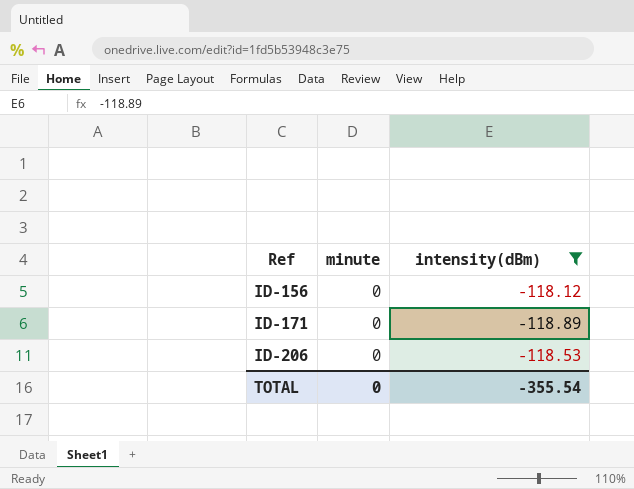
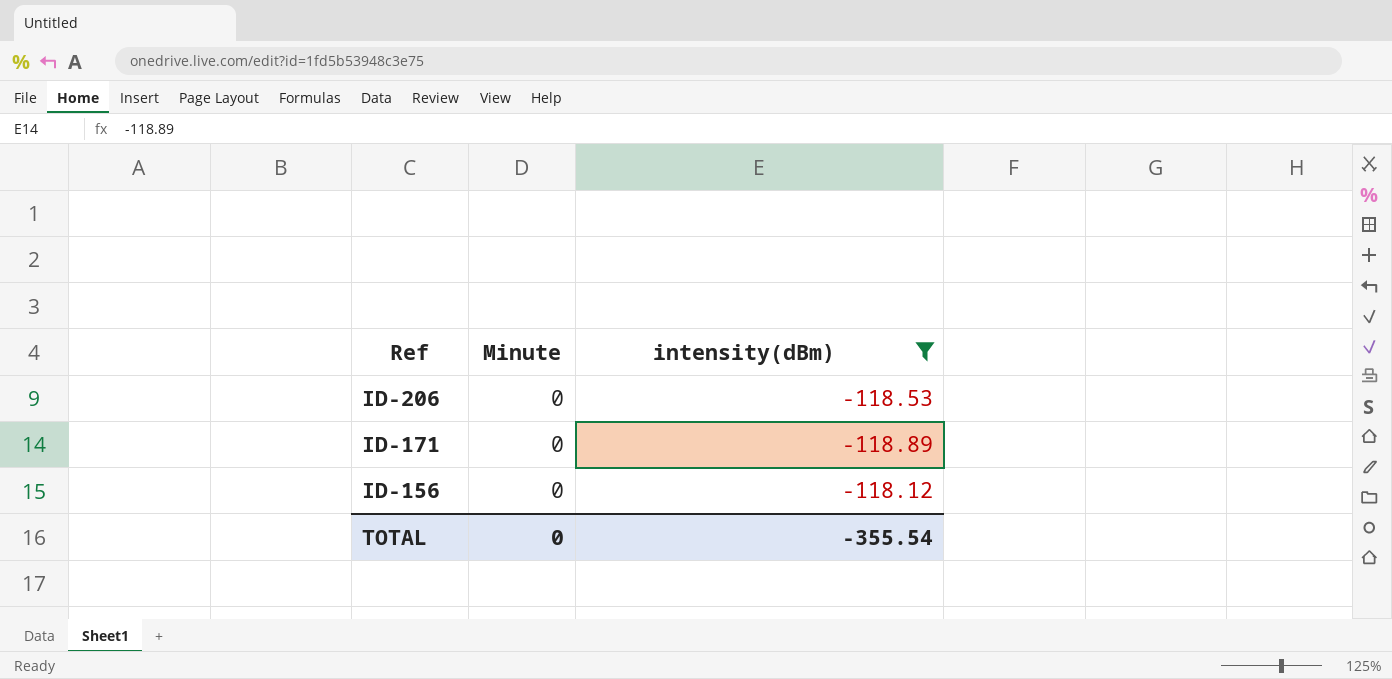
row order: Ref ascending -> Ref descending
column name: minute -> Minute

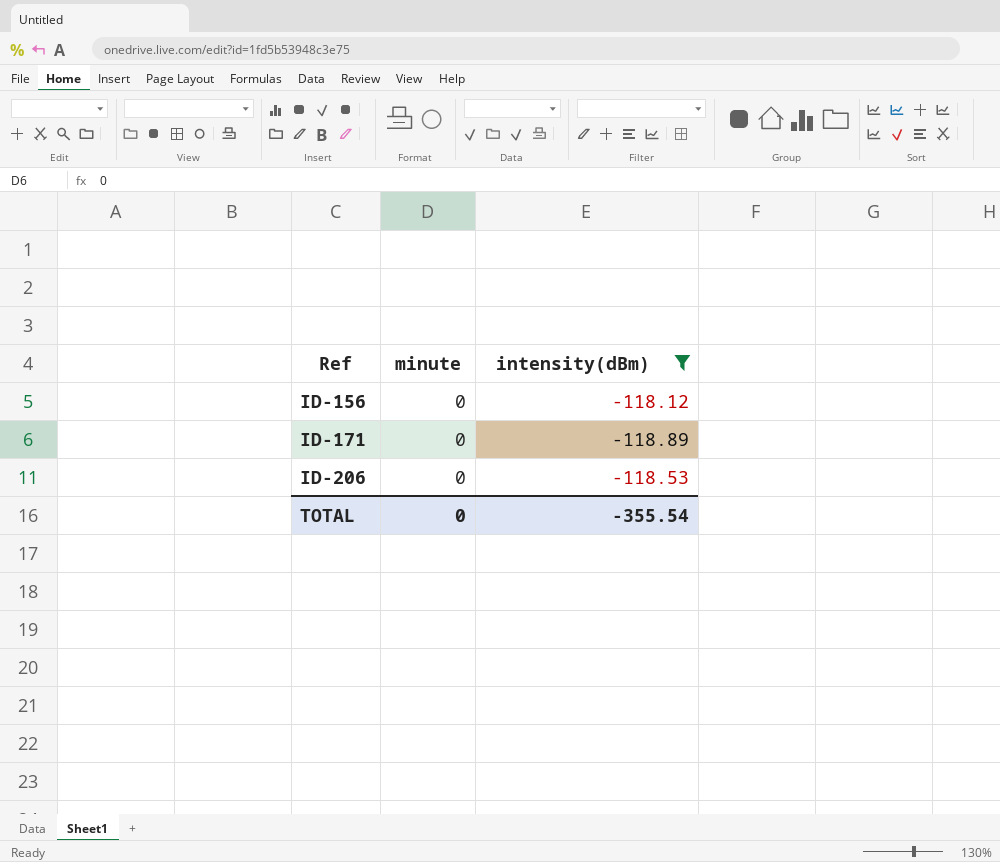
row order: Ref descending -> Ref ascending
column name: Minute -> minute

